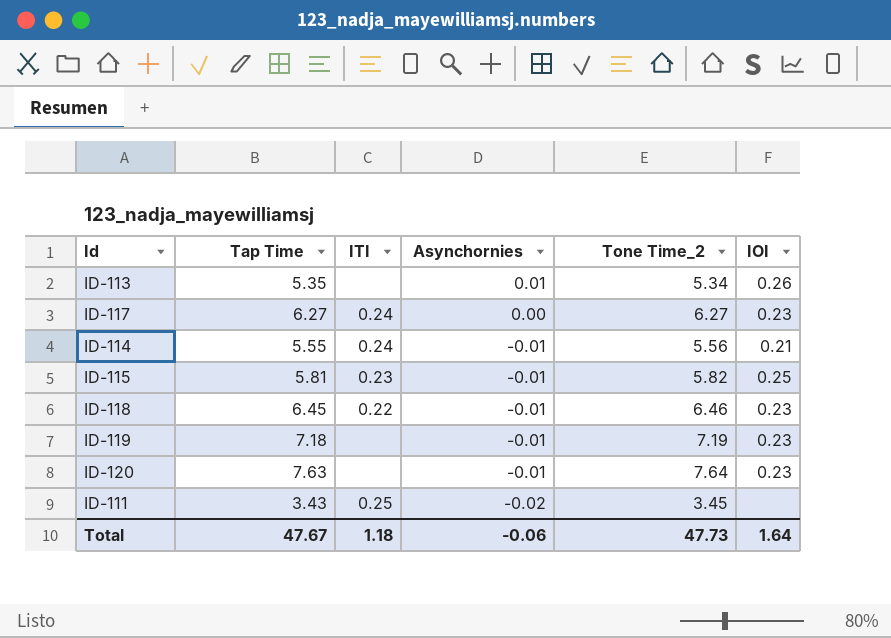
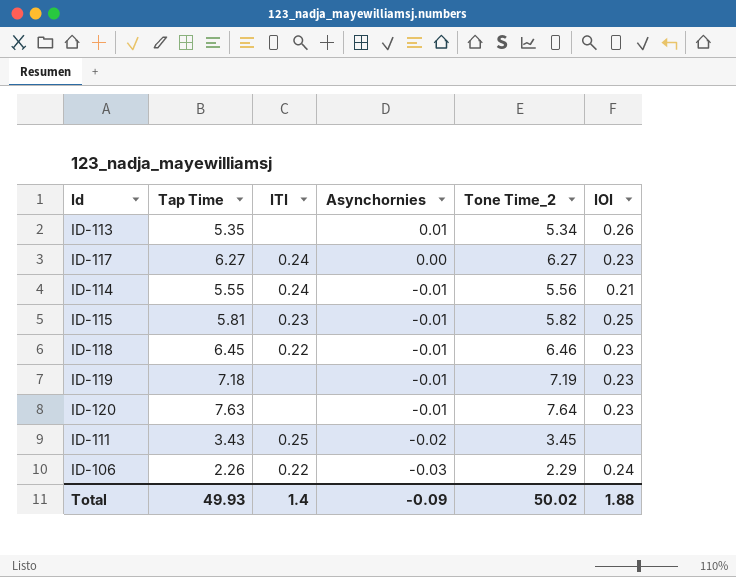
row ID-106: none -> 2.26 | 0.22 | -0.03 | 2.29 | 0.24
Total | Tap Time: 47.67 -> 49.93
Total | ITI: 1.18 -> 1.4
Total | Asynchornies: -0.06 -> -0.09
Total | Tone Time_2: 47.73 -> 50.02
Total | IOI: 1.64 -> 1.88

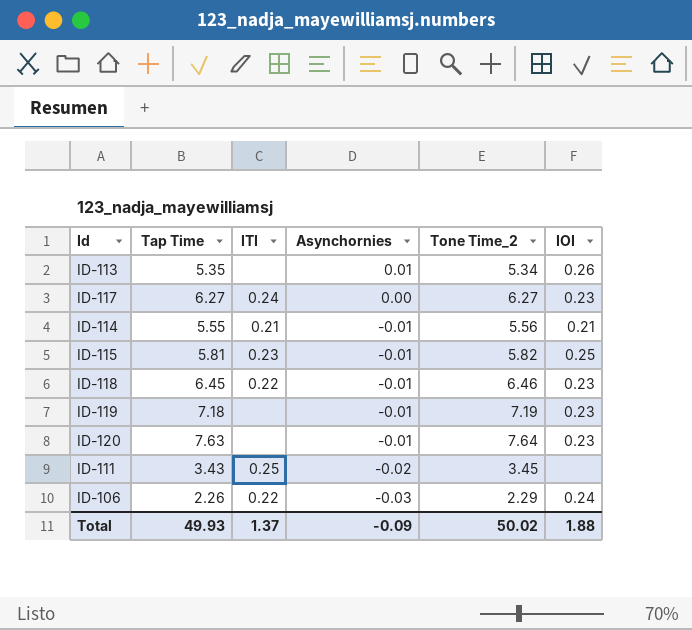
ID-114 | ITI: 0.24 -> 0.21
Total | ITI: 1.4 -> 1.37

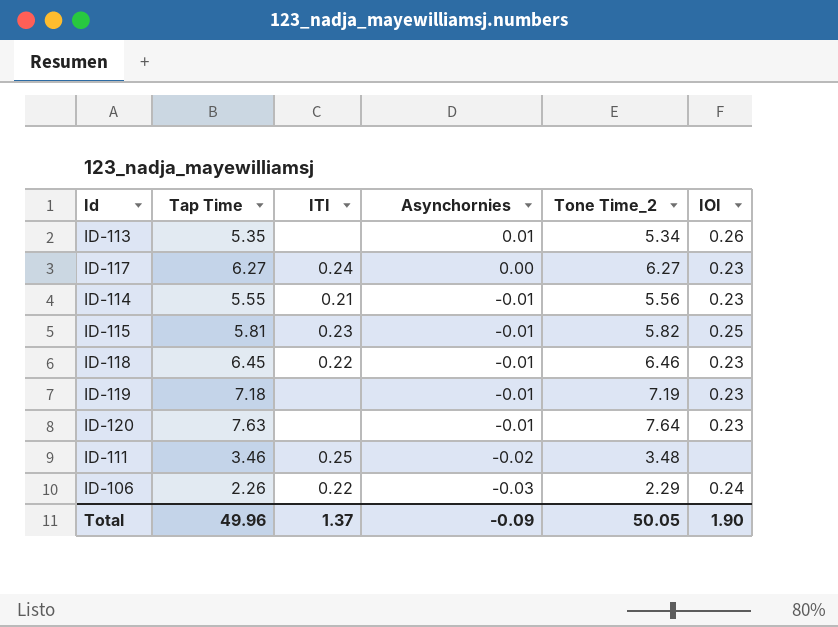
ID-114 | IOI: 0.21 -> 0.23
ID-111 | Tap Time: 3.43 -> 3.46
ID-111 | Tone Time_2: 3.45 -> 3.48
Total | Tap Time: 49.93 -> 49.96
Total | Tone Time_2: 50.02 -> 50.05
Total | IOI: 1.88 -> 1.90

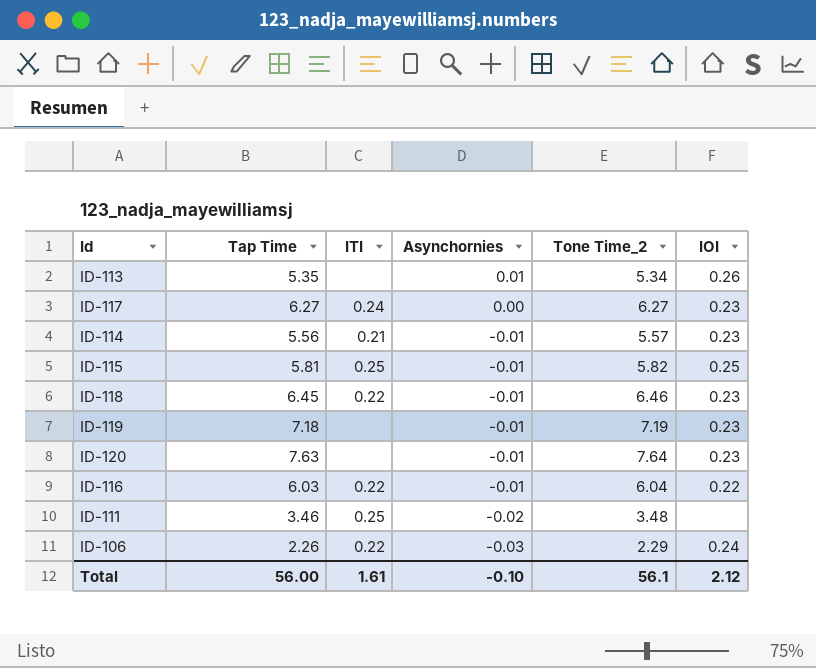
ID-114 | Tap Time: 5.55 -> 5.56
ID-114 | Tone Time_2: 5.56 -> 5.57
ID-115 | ITI: 0.23 -> 0.25
row ID-116: none -> 6.03 | 0.22 | -0.01 | 6.04 | 0.22
Total | Tap Time: 49.96 -> 56.00
Total | ITI: 1.37 -> 1.61
Total | Asynchornies: -0.09 -> -0.10
Total | Tone Time_2: 50.05 -> 56.1
Total | IOI: 1.90 -> 2.12

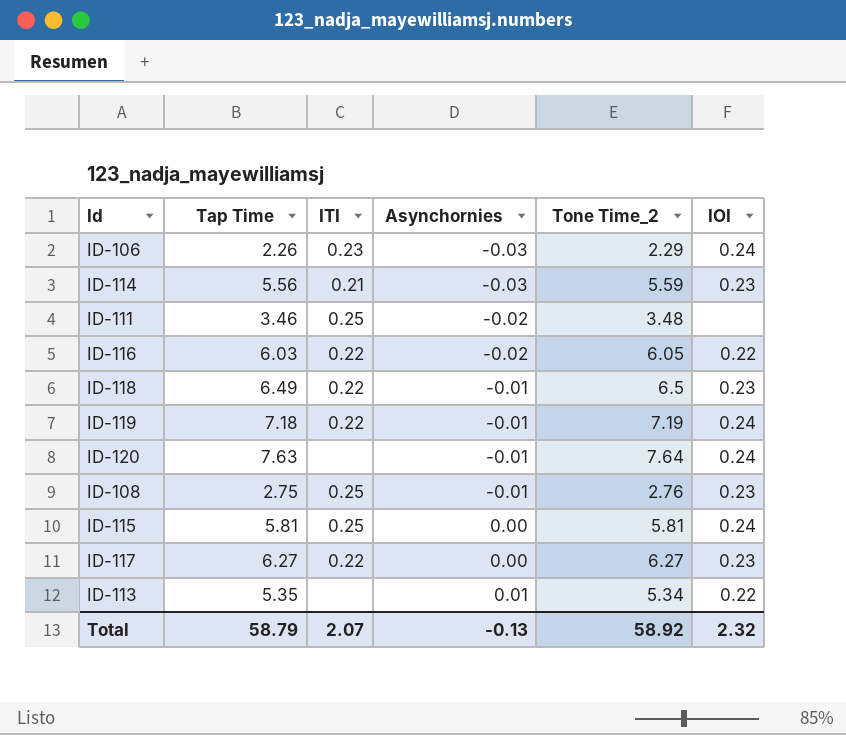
row order: Asynchornies descending -> Asynchornies ascending
ID-106 | ITI: 0.22 -> 0.23
ID-114 | Asynchornies: -0.01 -> -0.03
ID-114 | Tone Time_2: 5.57 -> 5.59
ID-116 | Asynchornies: -0.01 -> -0.02
ID-116 | Tone Time_2: 6.04 -> 6.05
ID-118 | Tap Time: 6.45 -> 6.49
ID-118 | Tone Time_2: 6.46 -> 6.5
ID-119 | ITI: none -> 0.22
ID-119 | IOI: 0.23 -> 0.24
ID-120 | IOI: 0.23 -> 0.24
row ID-108: none -> 2.75 | 0.25 | -0.01 | 2.76 | 0.23
ID-115 | Asynchornies: -0.01 -> 0.00
ID-115 | Tone Time_2: 5.82 -> 5.81
ID-115 | IOI: 0.25 -> 0.24
ID-117 | ITI: 0.24 -> 0.22
ID-113 | IOI: 0.26 -> 0.22
Total | Tap Time: 56.00 -> 58.79
Total | ITI: 1.61 -> 2.07
Total | Asynchornies: -0.10 -> -0.13
Total | Tone Time_2: 56.1 -> 58.92
Total | IOI: 2.12 -> 2.32

